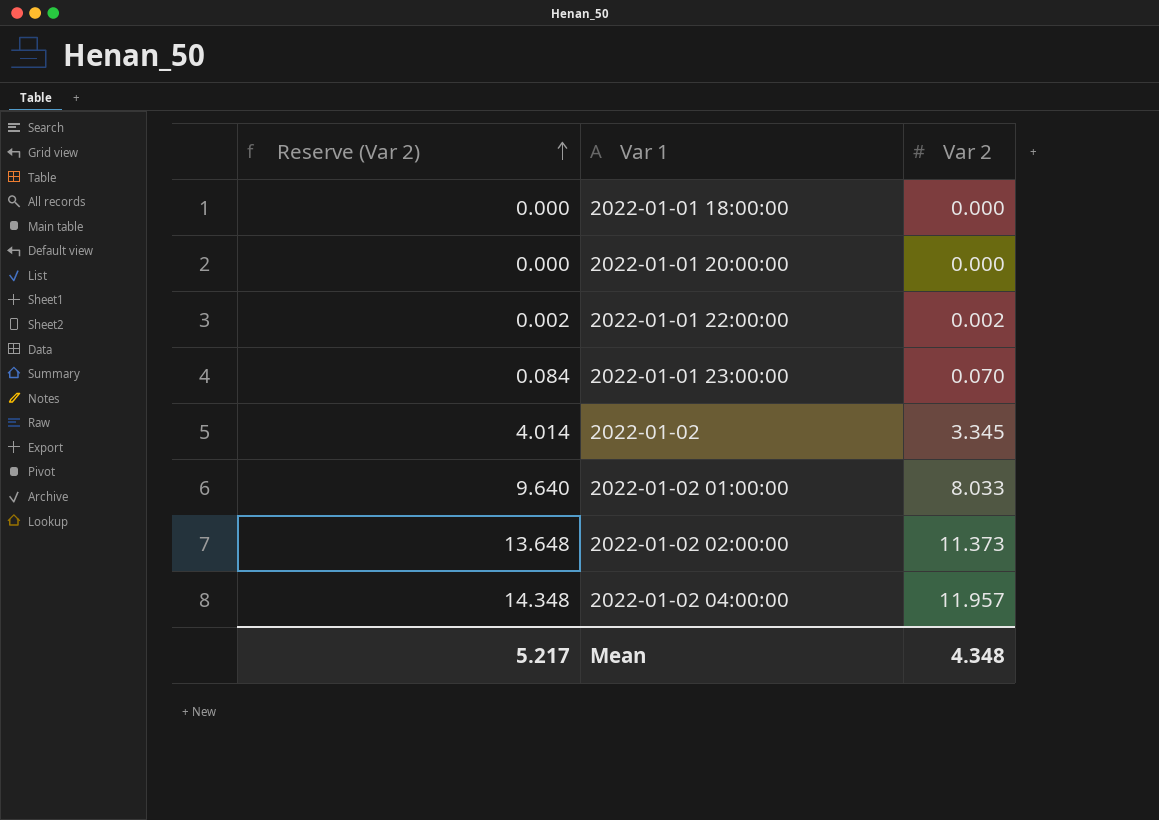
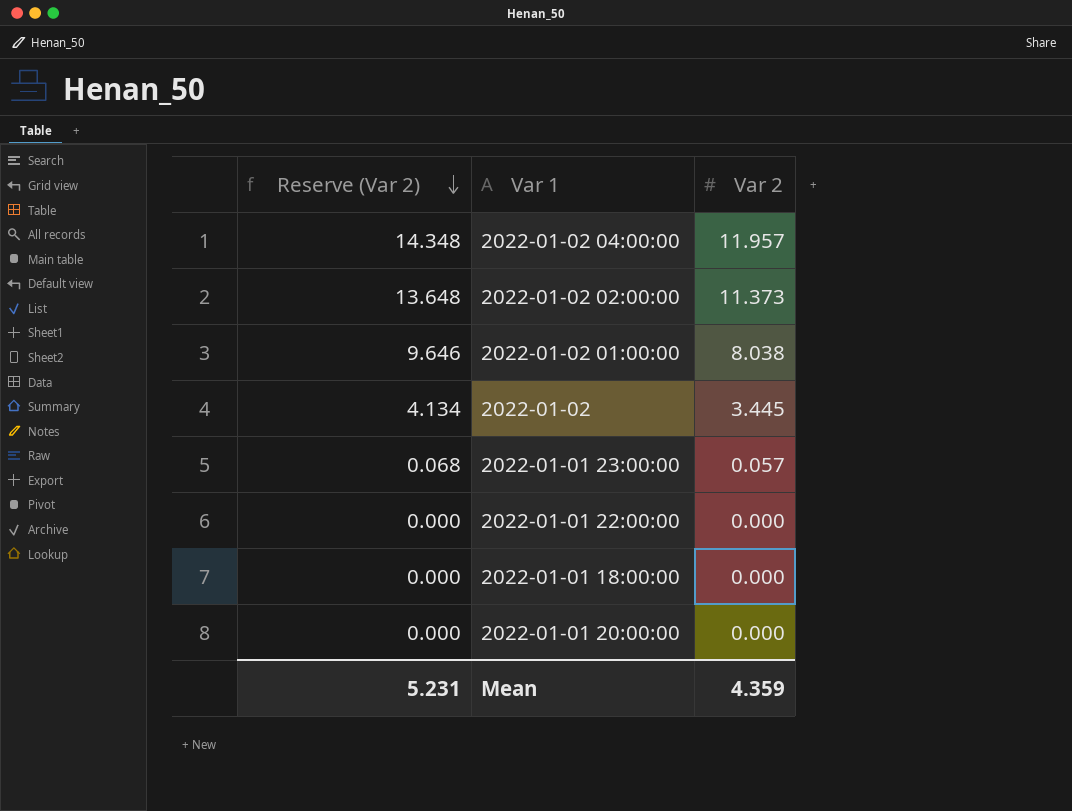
row order: Reserve (Var 2) ascending -> Reserve (Var 2) descending
2022-01-02 01:00:00 | Reserve (Var 2): 9.640 -> 9.646
2022-01-02 01:00:00 | Var 2: 8.033 -> 8.038
2022-01-02 | Reserve (Var 2): 4.014 -> 4.134
2022-01-02 | Var 2: 3.345 -> 3.445
2022-01-01 23:00:00 | Reserve (Var 2): 0.084 -> 0.068
2022-01-01 23:00:00 | Var 2: 0.070 -> 0.057
2022-01-01 22:00:00 | Reserve (Var 2): 0.002 -> 0.000
2022-01-01 22:00:00 | Var 2: 0.002 -> 0.000
Mean | Reserve (Var 2): 5.217 -> 5.231
Mean | Var 2: 4.348 -> 4.359

